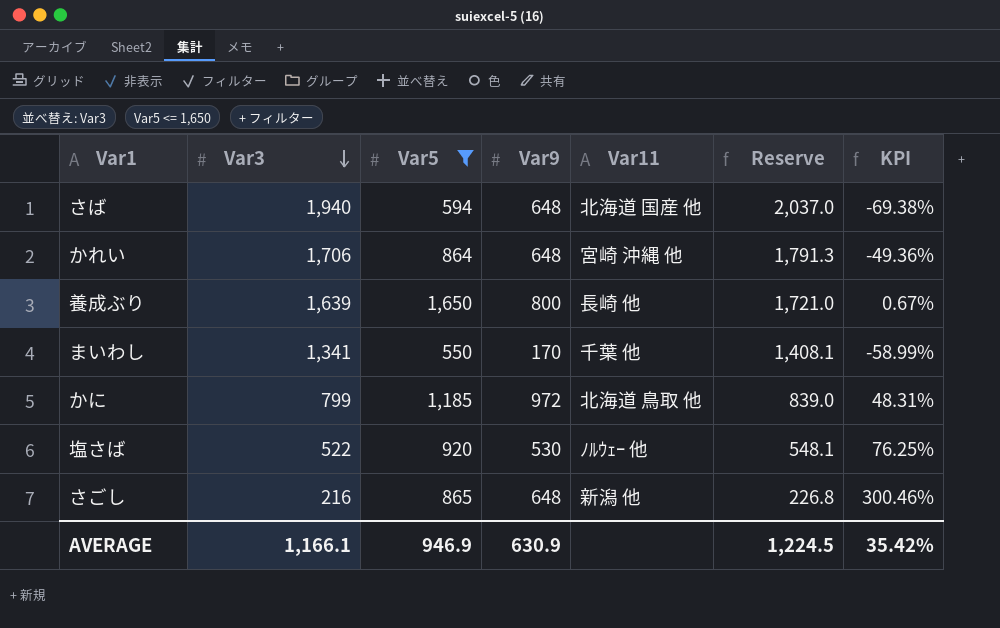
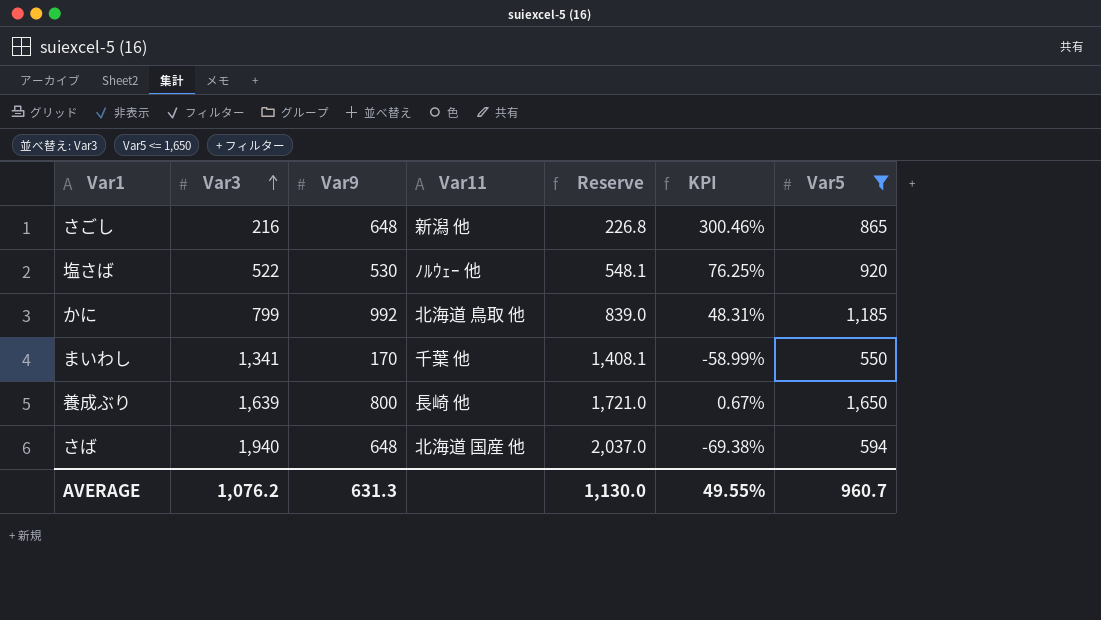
row order: Var3 descending -> Var3 ascending
column Var5 | position: 3 -> 7
row かれい: 1,706 | 864 | 648 | 宮崎 沖縄 他 | 1,791.3 | -49.36% -> none
かに | Var9: 972 -> 992
AVERAGE | Var3: 1,166.1 -> 1,076.2
AVERAGE | Var9: 630.9 -> 631.3
AVERAGE | Reserve: 1,224.5 -> 1,130.0
AVERAGE | KPI: 35.42% -> 49.55%
AVERAGE | Var5: 946.9 -> 960.7

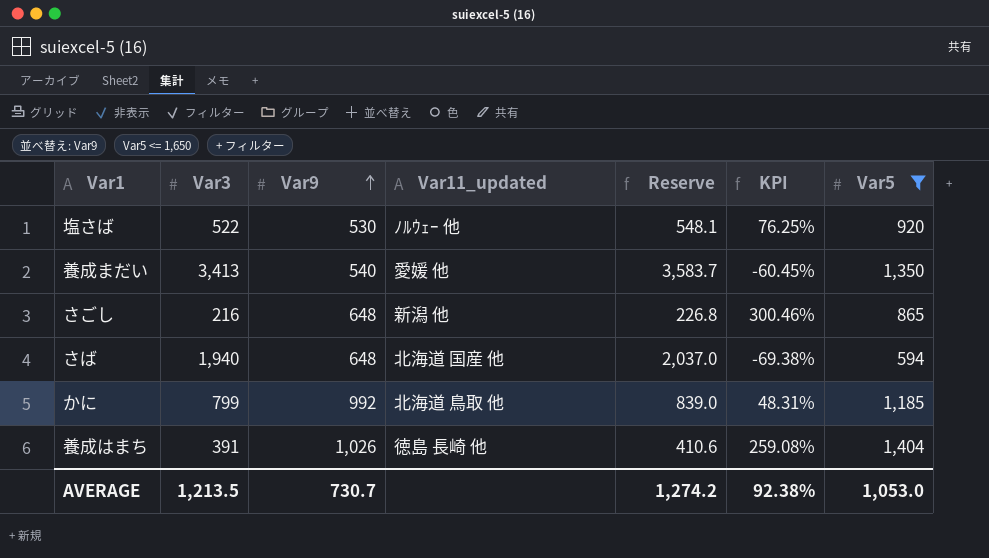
row order: Var3 ascending -> Var9 ascending
column name: Var11 -> Var11_updated
row まいわし: 1,341 | 170 | 千葉 他 | 1,408.1 | -58.99% | 550 -> none
row 養成ぶり: 1,639 | 800 | 長崎 他 | 1,721.0 | 0.67% | 1,650 -> none
row 養成まだい: none -> 3,413 | 540 | 愛媛 他 | 3,583.7 | -60.45% | 1,350
row 養成はまち: none -> 391 | 1,026 | 徳島 長崎 他 | 410.6 | 259.08% | 1,404
AVERAGE | Var3: 1,076.2 -> 1,213.5
AVERAGE | Var9: 631.3 -> 730.7
AVERAGE | Reserve: 1,130.0 -> 1,274.2
AVERAGE | KPI: 49.55% -> 92.38%
AVERAGE | Var5: 960.7 -> 1,053.0

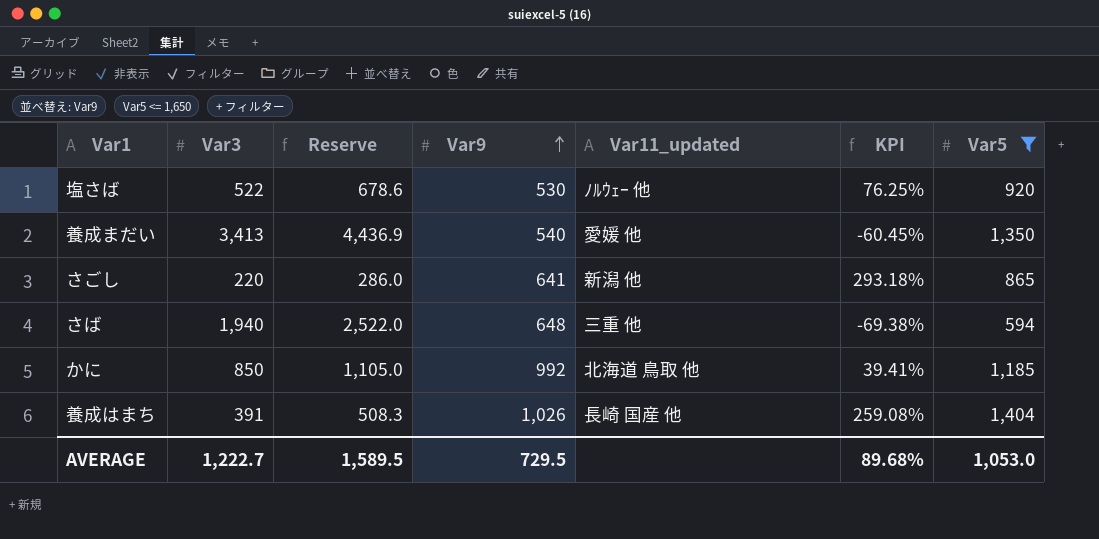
column Reserve | formula: [Var3] * 1.05 -> [Var3] * 1.3
column Reserve | position: 5 -> 3
さごし | Var3: 216 -> 220
さごし | Var9: 648 -> 641
さごし | KPI: 300.46% -> 293.18%
さば | Var11_updated: 北海道 国産 他 -> 三重 他
かに | Var3: 799 -> 850
かに | KPI: 48.31% -> 39.41%
養成はまち | Var11_updated: 徳島 長崎 他 -> 長崎 国産 他
AVERAGE | Var3: 1,213.5 -> 1,222.7
AVERAGE | Reserve: 1,274.2 -> 1,589.5
AVERAGE | Var9: 730.7 -> 729.5
AVERAGE | KPI: 92.38% -> 89.68%

